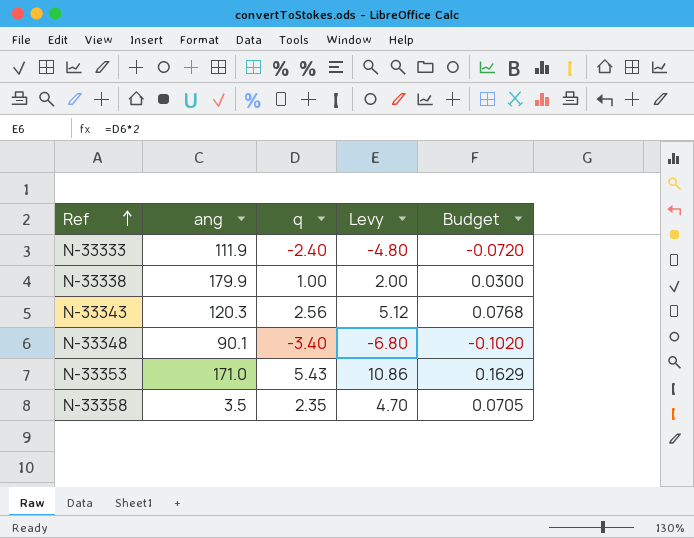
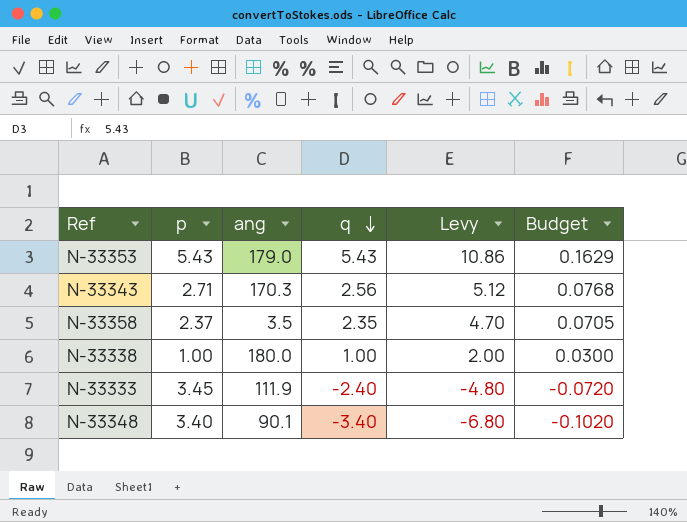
row order: Ref ascending -> q descending
column p | position: none -> 2
N-33353 | ang: 171.0 -> 179.0
N-33343 | ang: 120.3 -> 170.3
N-33338 | ang: 179.9 -> 180.0

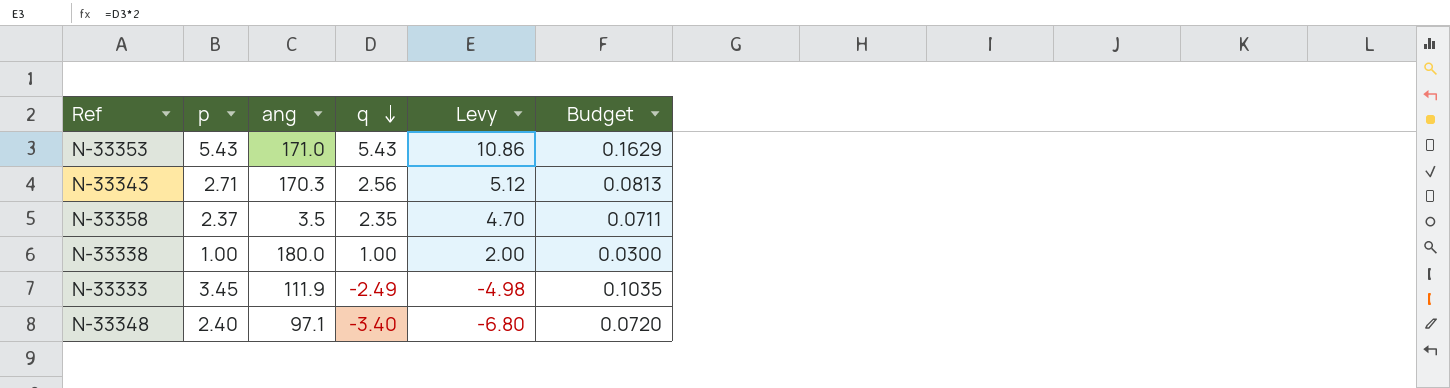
column Budget | formula: [q] * 0.03 -> [p] * 0.03
N-33353 | ang: 179.0 -> 171.0
N-33333 | q: -2.40 -> -2.49
N-33333 | Levy: -4.80 -> -4.98
N-33348 | p: 3.40 -> 2.40
N-33348 | ang: 90.1 -> 97.1

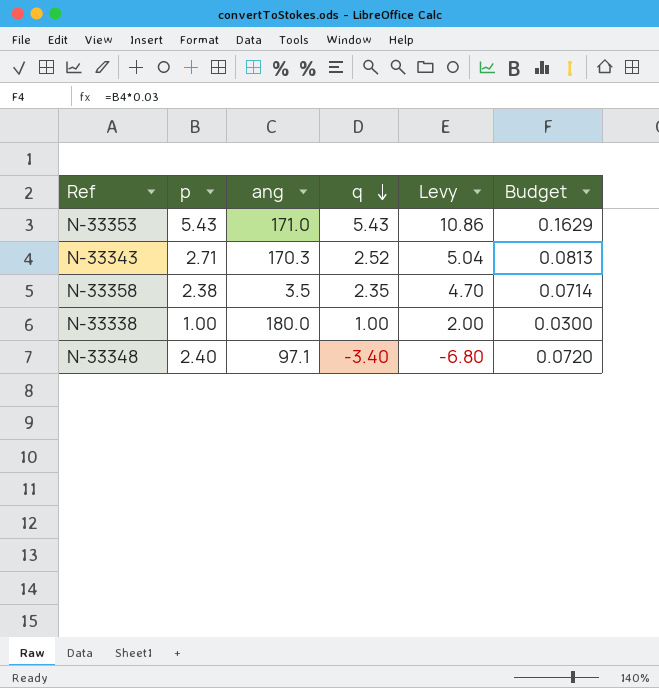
row N-33333: 3.45 | 111.9 | -2.49 | -4.98 | 0.1035 -> none
N-33343 | q: 2.56 -> 2.52
N-33343 | Levy: 5.12 -> 5.04
N-33358 | p: 2.37 -> 2.38
N-33358 | Budget: 0.0711 -> 0.0714

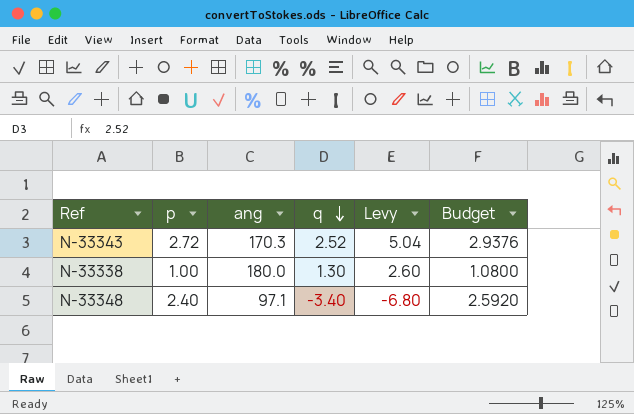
column Budget | formula: [p] * 0.03 -> [p] * 1.08
row N-33353: 5.43 | 171.0 | 5.43 | 10.86 | 0.1629 -> none
row N-33358: 2.38 | 3.5 | 2.35 | 4.70 | 0.0714 -> none
N-33343 | p: 2.71 -> 2.72
N-33338 | q: 1.00 -> 1.30
N-33338 | Levy: 2.00 -> 2.60

